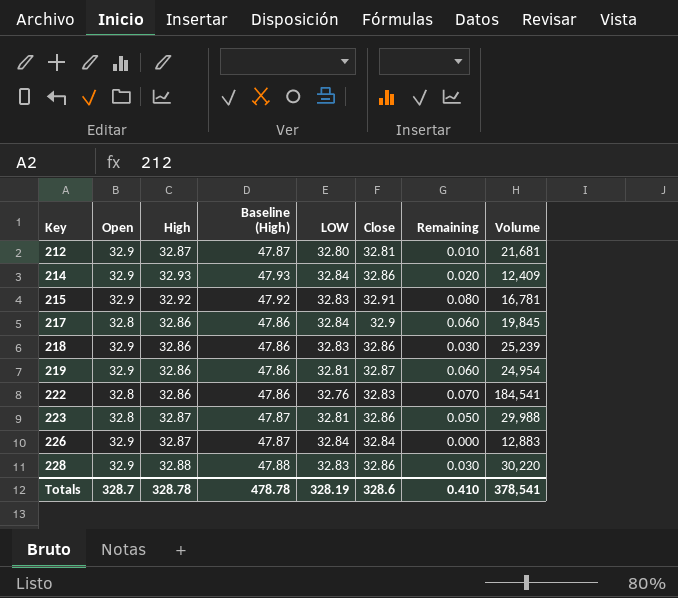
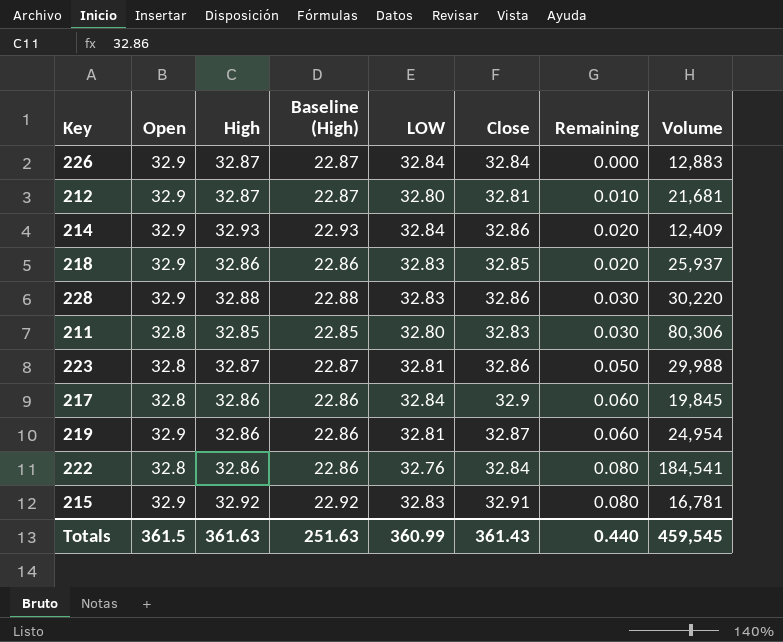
row order: Key ascending -> Remaining ascending
column Baseline (High) | formula: [High] + 15 -> [High] - 10
218 | Close: 32.86 -> 32.85
218 | Remaining: 0.030 -> 0.020
218 | Volume: 25,239 -> 25,937
row 211: none -> 32.8 | 32.85 | 22.85 | 32.80 | 32.83 | 0.030 | 80,306
222 | Close: 32.83 -> 32.84
222 | Remaining: 0.070 -> 0.080
Totals | Open: 328.7 -> 361.5
Totals | High: 328.78 -> 361.63
Totals | Baseline (High): 478.78 -> 251.63
Totals | LOW: 328.19 -> 360.99
Totals | Close: 328.6 -> 361.43
Totals | Remaining: 0.410 -> 0.440
Totals | Volume: 378,541 -> 459,545

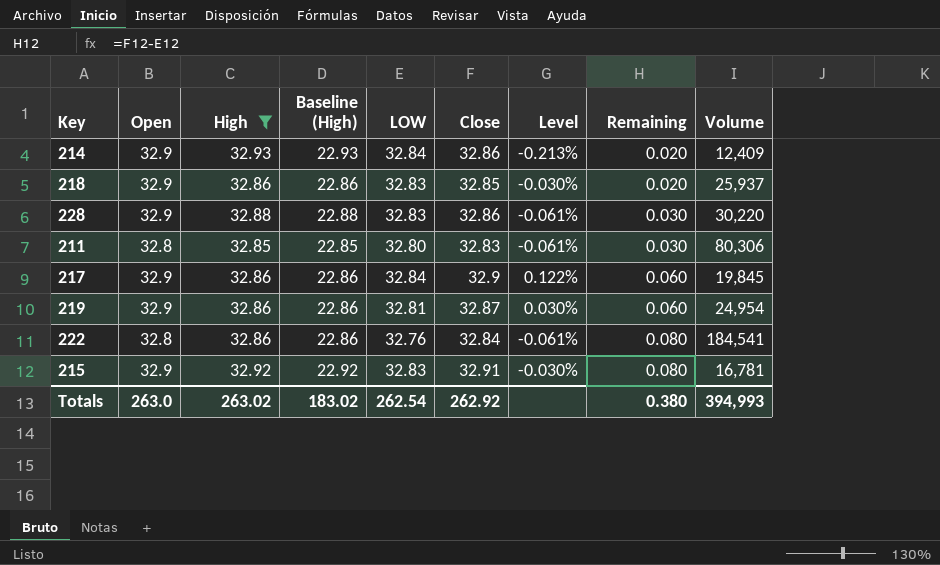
filter: none -> High != 32.87
column Level | formula: none -> ([Close] - [High]) / [High]
217 | Open: 32.8 -> 32.9
Totals | Open: 361.5 -> 263.0
Totals | High: 361.63 -> 263.02
Totals | Baseline (High): 251.63 -> 183.02
Totals | LOW: 360.99 -> 262.54
Totals | Close: 361.43 -> 262.92
Totals | Remaining: 0.440 -> 0.380
Totals | Volume: 459,545 -> 394,993

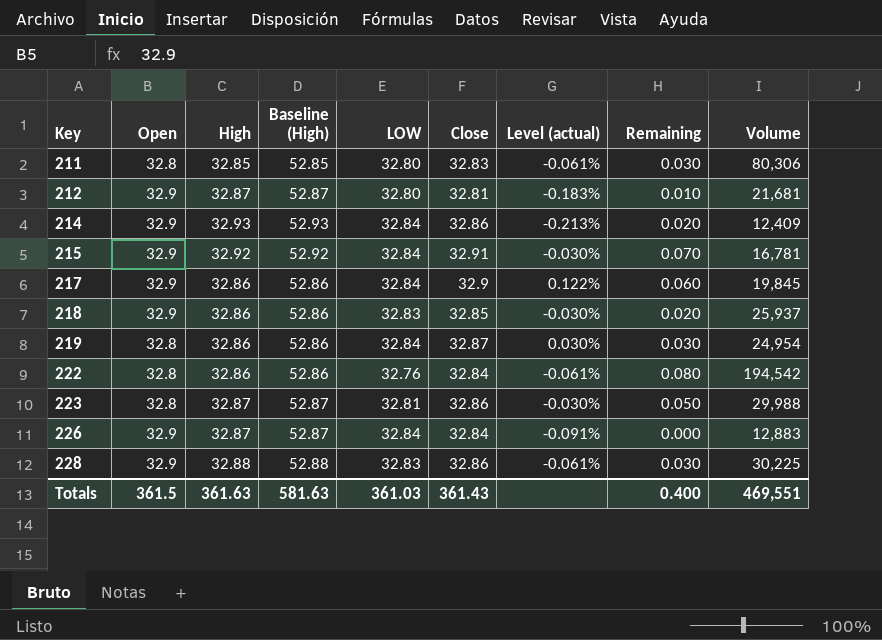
filter: High != 32.87 -> none
row order: Remaining ascending -> Key ascending
column Baseline (High) | formula: [High] - 10 -> [High] + 20
column name: Level -> Level (actual)
215 | LOW: 32.83 -> 32.84
215 | Remaining: 0.080 -> 0.070
219 | Open: 32.9 -> 32.8
219 | LOW: 32.81 -> 32.84
219 | Remaining: 0.060 -> 0.030
222 | Volume: 184,541 -> 194,542
228 | Volume: 30,220 -> 30,225
Totals | Open: 263.0 -> 361.5
Totals | High: 263.02 -> 361.63
Totals | Baseline (High): 183.02 -> 581.63
Totals | LOW: 262.54 -> 361.03
Totals | Close: 262.92 -> 361.43
Totals | Remaining: 0.380 -> 0.400
Totals | Volume: 394,993 -> 469,551

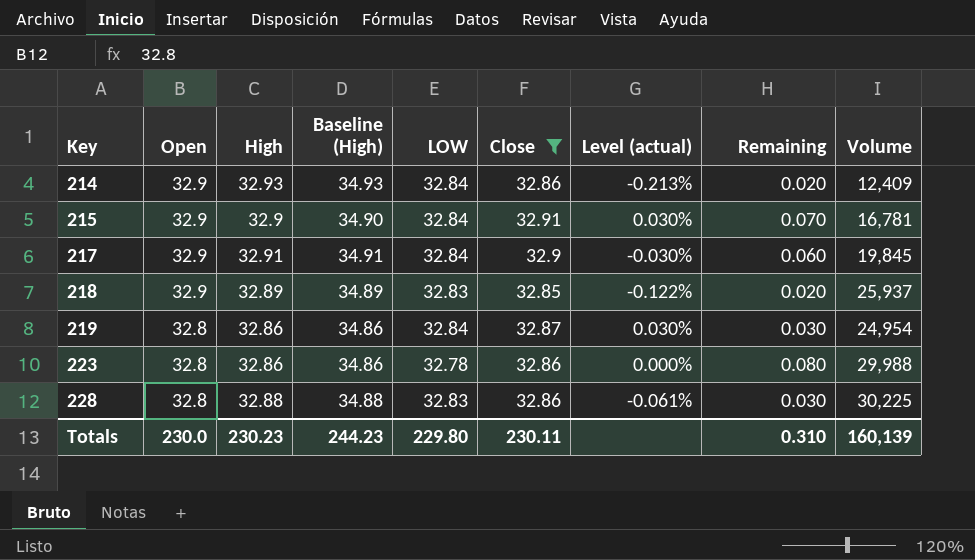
filter: none -> Close >= 32.85
column Baseline (High) | formula: [High] + 20 -> [High] + 2
215 | High: 32.92 -> 32.9
215 | Level (actual): -0.030% -> 0.030%
217 | High: 32.86 -> 32.91
217 | Level (actual): 0.122% -> -0.030%
218 | High: 32.86 -> 32.89
218 | Level (actual): -0.030% -> -0.122%
223 | High: 32.87 -> 32.86
223 | LOW: 32.81 -> 32.78
223 | Level (actual): -0.030% -> 0.000%
223 | Remaining: 0.050 -> 0.080
228 | Open: 32.9 -> 32.8
Totals | Open: 361.5 -> 230.0
Totals | High: 361.63 -> 230.23
Totals | Baseline (High): 581.63 -> 244.23
Totals | LOW: 361.03 -> 229.80
Totals | Close: 361.43 -> 230.11
Totals | Remaining: 0.400 -> 0.310
Totals | Volume: 469,551 -> 160,139

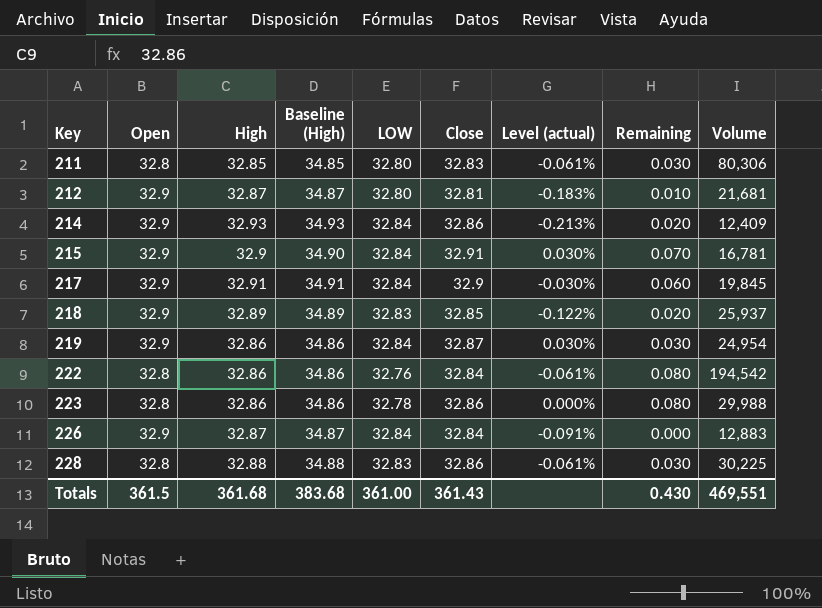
filter: Close >= 32.85 -> none
219 | Open: 32.8 -> 32.9
Totals | Open: 230.0 -> 361.5
Totals | High: 230.23 -> 361.68
Totals | Baseline (High): 244.23 -> 383.68
Totals | LOW: 229.80 -> 361.00
Totals | Close: 230.11 -> 361.43
Totals | Remaining: 0.310 -> 0.430
Totals | Volume: 160,139 -> 469,551

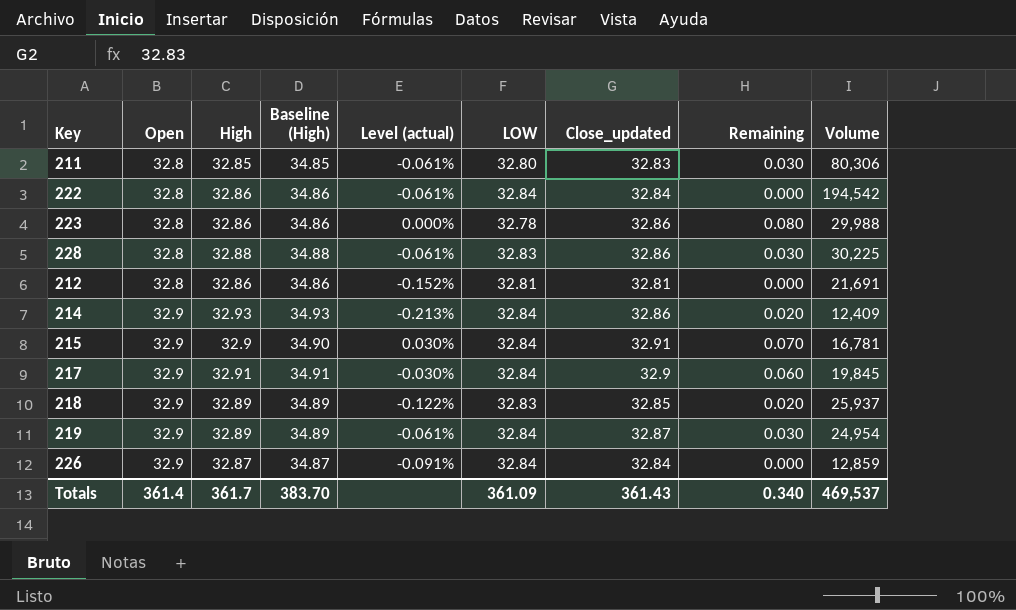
row order: Key ascending -> Open ascending
column Level (actual) | position: 7 -> 5
column name: Close -> Close_updated
222 | LOW: 32.76 -> 32.84
222 | Remaining: 0.080 -> 0.000
212 | Open: 32.9 -> 32.8
212 | High: 32.87 -> 32.86
212 | Baseline (High): 34.87 -> 34.86
212 | Level (actual): -0.183% -> -0.152%
212 | LOW: 32.80 -> 32.81
212 | Remaining: 0.010 -> 0.000
212 | Volume: 21,681 -> 21,691
219 | High: 32.86 -> 32.89
219 | Baseline (High): 34.86 -> 34.89
219 | Level (actual): 0.030% -> -0.061%
226 | Volume: 12,883 -> 12,859
Totals | Open: 361.5 -> 361.4
Totals | High: 361.68 -> 361.7
Totals | Baseline (High): 383.68 -> 383.70
Totals | LOW: 361.00 -> 361.09
Totals | Remaining: 0.430 -> 0.340
Totals | Volume: 469,551 -> 469,537

